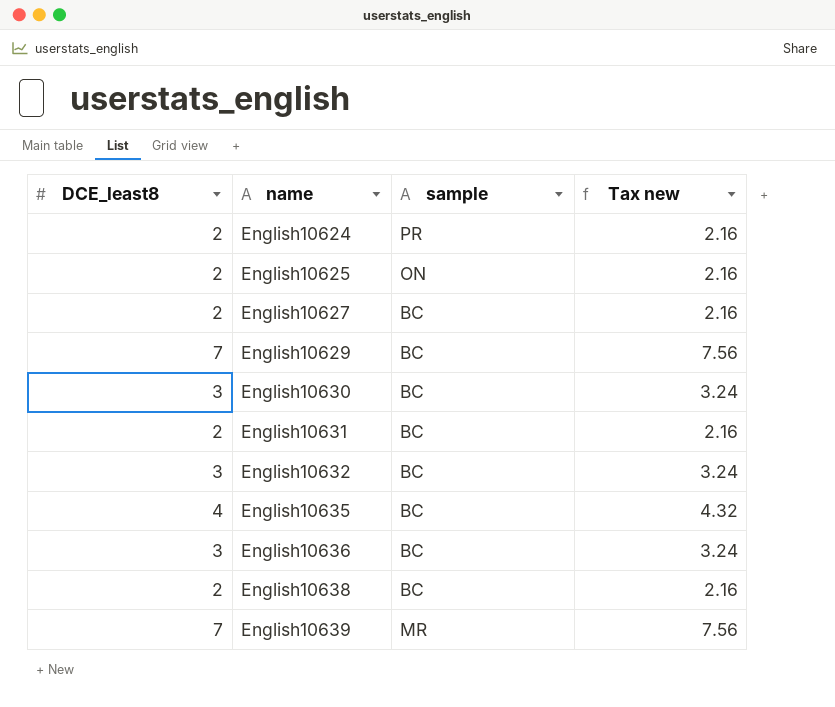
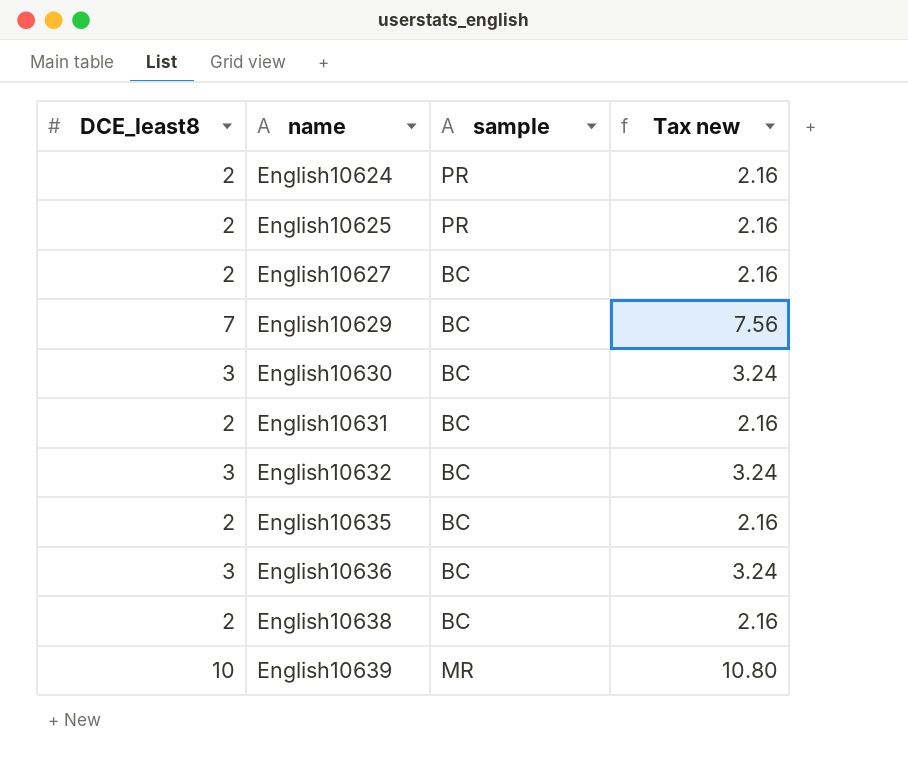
English10625 | sample: ON -> PR
English10635 | DCE_least8: 4 -> 2
English10635 | Tax new: 4.32 -> 2.16
English10639 | DCE_least8: 7 -> 10
English10639 | Tax new: 7.56 -> 10.80

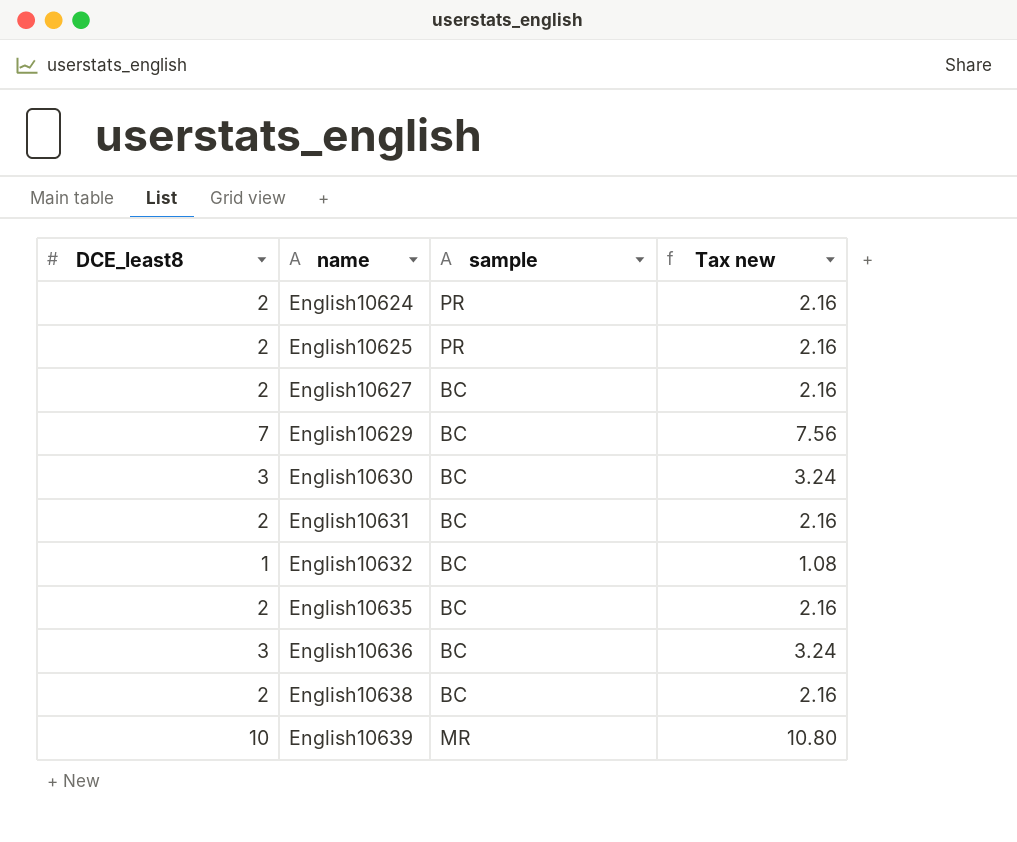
English10632 | DCE_least8: 3 -> 1
English10632 | Tax new: 3.24 -> 1.08

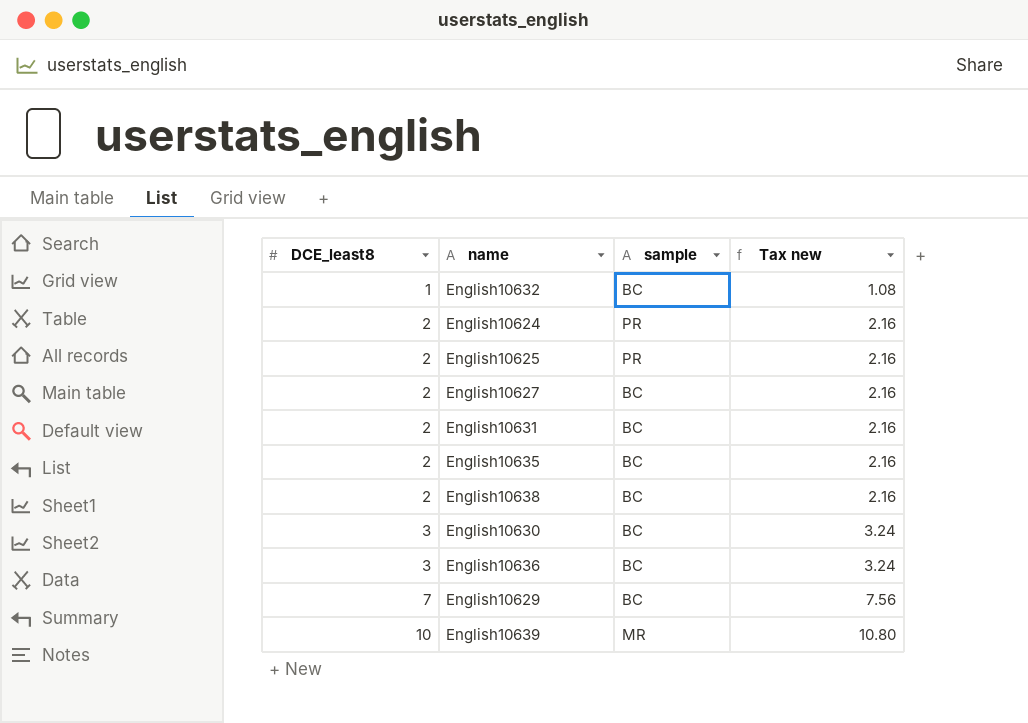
row order: name ascending -> DCE_least8 ascending

